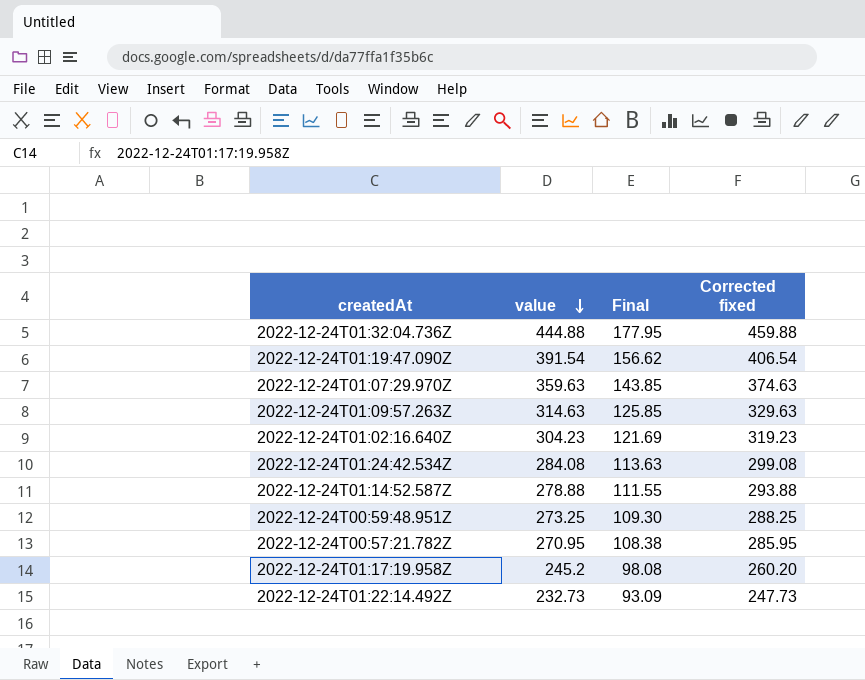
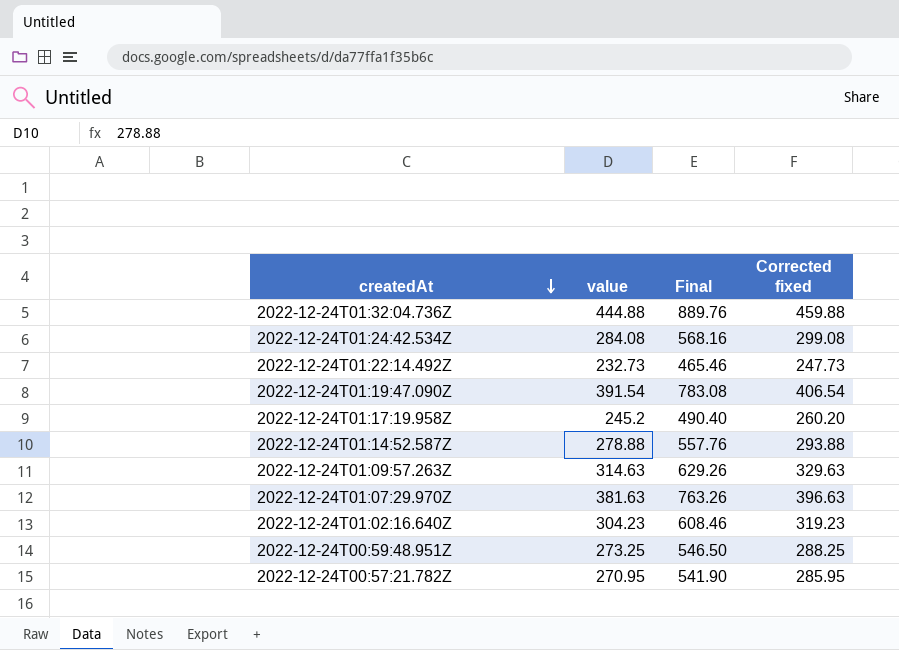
row order: value descending -> createdAt descending
column Final | formula: [value] * 0.4 -> [value] * 2
2022-12-24T01:07:29.970Z | value: 359.63 -> 381.63
2022-12-24T01:07:29.970Z | Corrected fixed: 374.63 -> 396.63

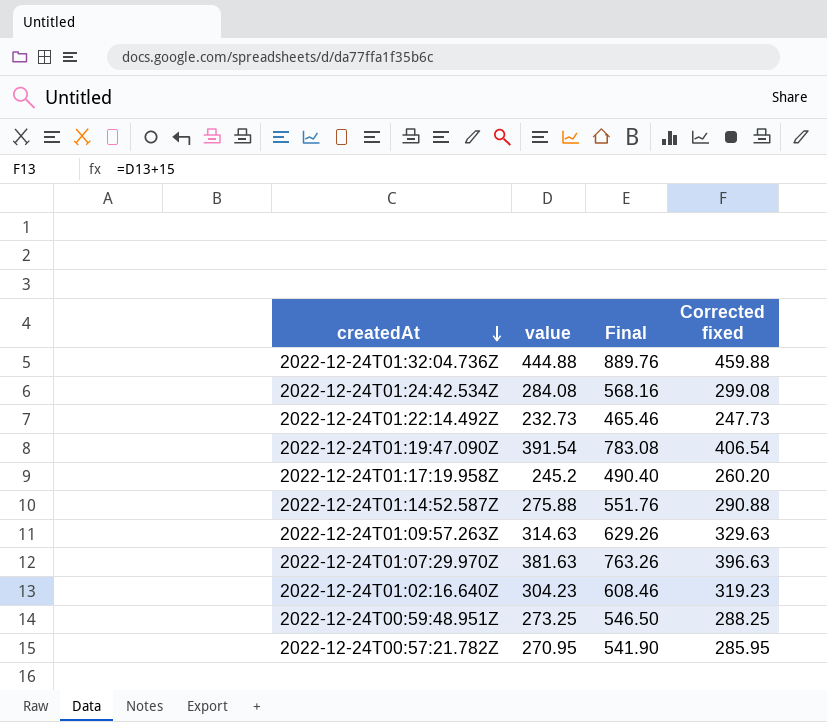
2022-12-24T01:14:52.587Z | value: 278.88 -> 275.88
2022-12-24T01:14:52.587Z | Final: 557.76 -> 551.76
2022-12-24T01:14:52.587Z | Corrected fixed: 293.88 -> 290.88

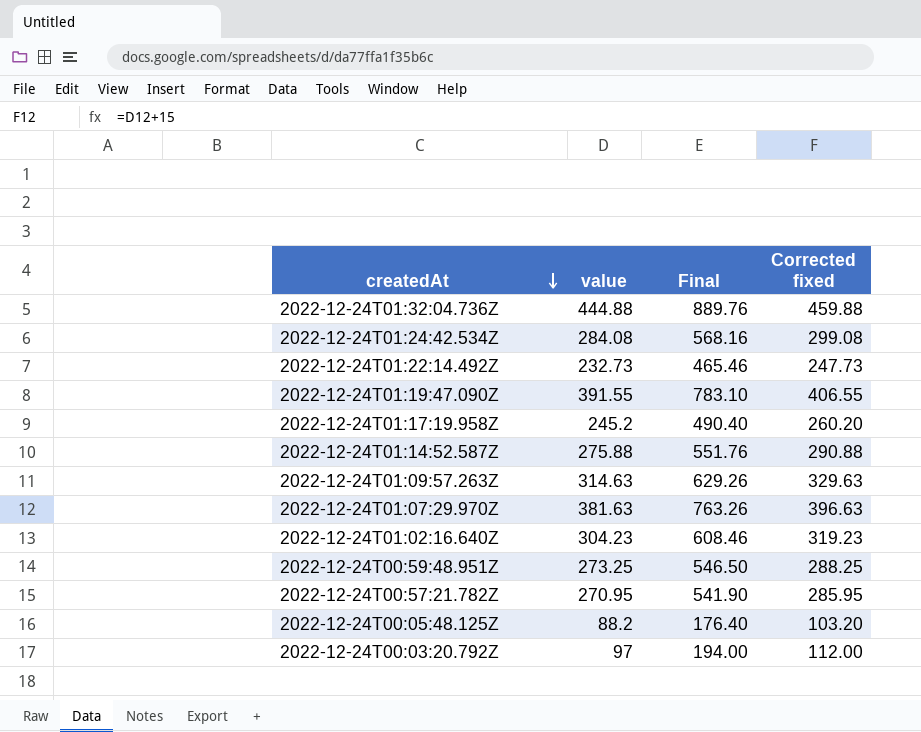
2022-12-24T01:19:47.090Z | value: 391.54 -> 391.55
2022-12-24T01:19:47.090Z | Final: 783.08 -> 783.10
2022-12-24T01:19:47.090Z | Corrected fixed: 406.54 -> 406.55
row 2022-12-24T00:05:48.125Z: none -> 88.2 | 176.40 | 103.20
row 2022-12-24T00:03:20.792Z: none -> 97 | 194.00 | 112.00

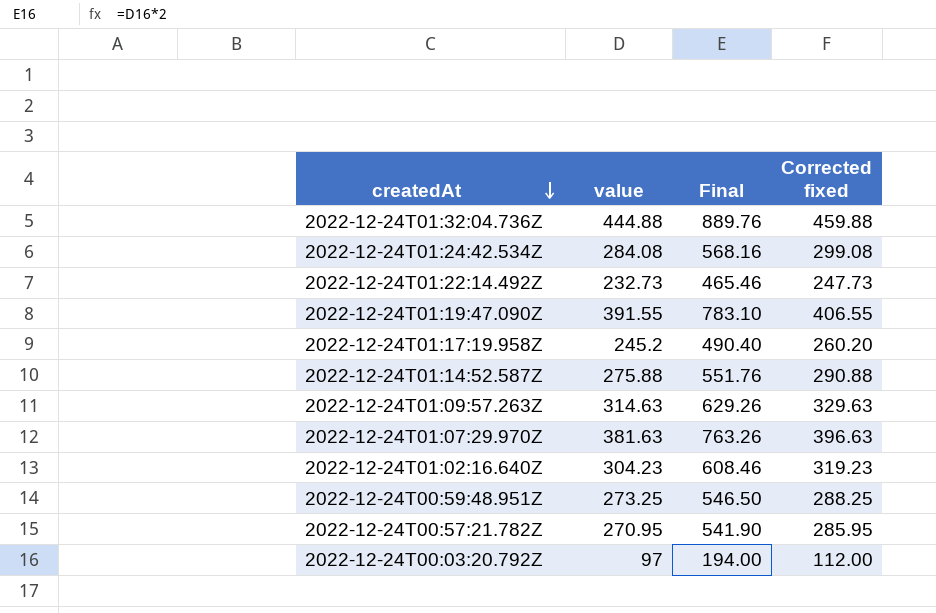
row 2022-12-24T00:05:48.125Z: 88.2 | 176.40 | 103.20 -> none

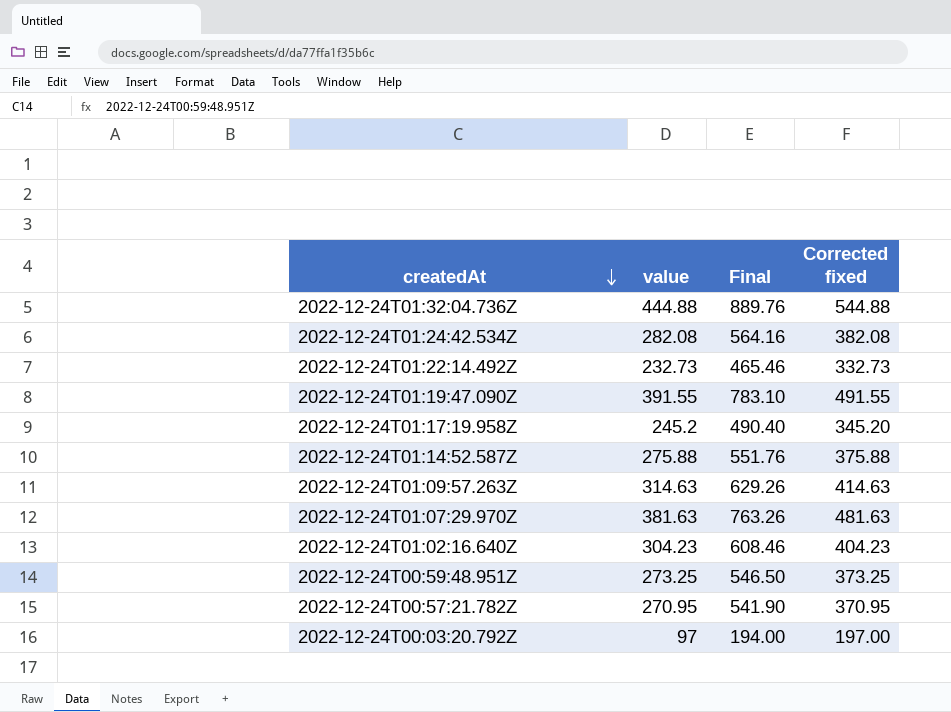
column Corrected fixed | formula: [value] + 15 -> [value] + 100
2022-12-24T01:24:42.534Z | value: 284.08 -> 282.08
2022-12-24T01:24:42.534Z | Final: 568.16 -> 564.16

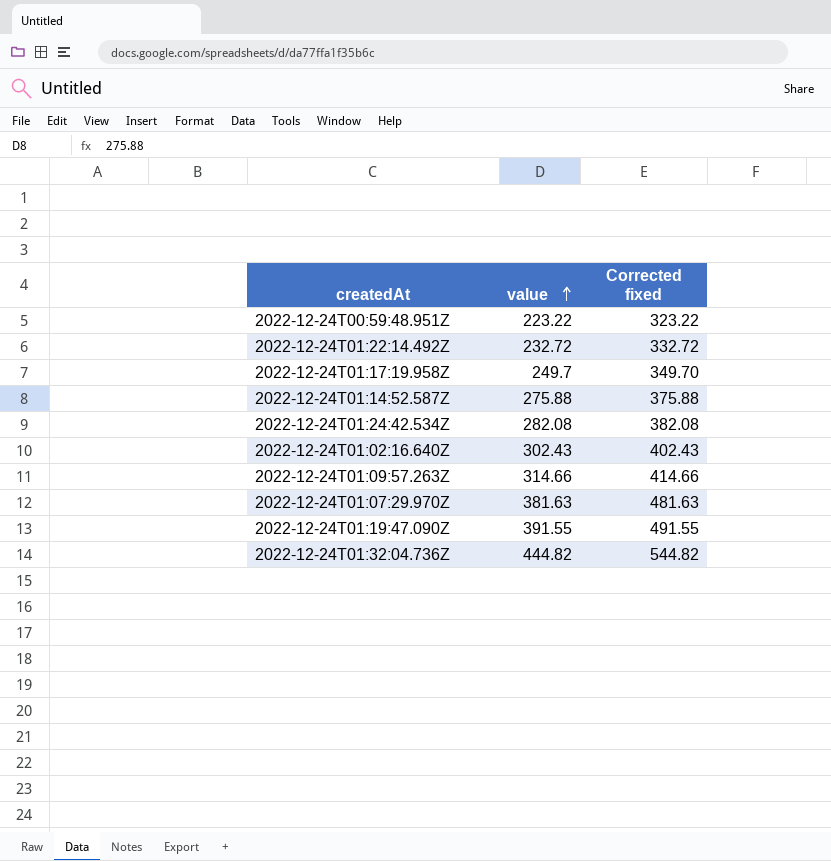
row order: createdAt descending -> value ascending
column Final | formula: [value] * 2 -> none
row 2022-12-24T00:57:21.782Z: 270.95 | 541.90 | 370.95 -> none
row 2022-12-24T00:03:20.792Z: 97 | 194.00 | 197.00 -> none
2022-12-24T00:59:48.951Z | value: 273.25 -> 223.22
2022-12-24T00:59:48.951Z | Corrected fixed: 373.25 -> 323.22
2022-12-24T01:22:14.492Z | value: 232.73 -> 232.72
2022-12-24T01:22:14.492Z | Corrected fixed: 332.73 -> 332.72
2022-12-24T01:17:19.958Z | value: 245.2 -> 249.7
2022-12-24T01:17:19.958Z | Corrected fixed: 345.20 -> 349.70
2022-12-24T01:02:16.640Z | value: 304.23 -> 302.43
2022-12-24T01:02:16.640Z | Corrected fixed: 404.23 -> 402.43
2022-12-24T01:09:57.263Z | value: 314.63 -> 314.66
2022-12-24T01:09:57.263Z | Corrected fixed: 414.63 -> 414.66
2022-12-24T01:32:04.736Z | value: 444.88 -> 444.82
2022-12-24T01:32:04.736Z | Corrected fixed: 544.88 -> 544.82

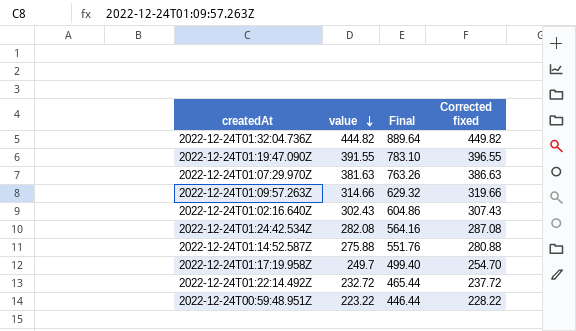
row order: value ascending -> value descending
column Final | formula: none -> [value] * 2
column Corrected fixed | formula: [value] + 100 -> [value] + 5

